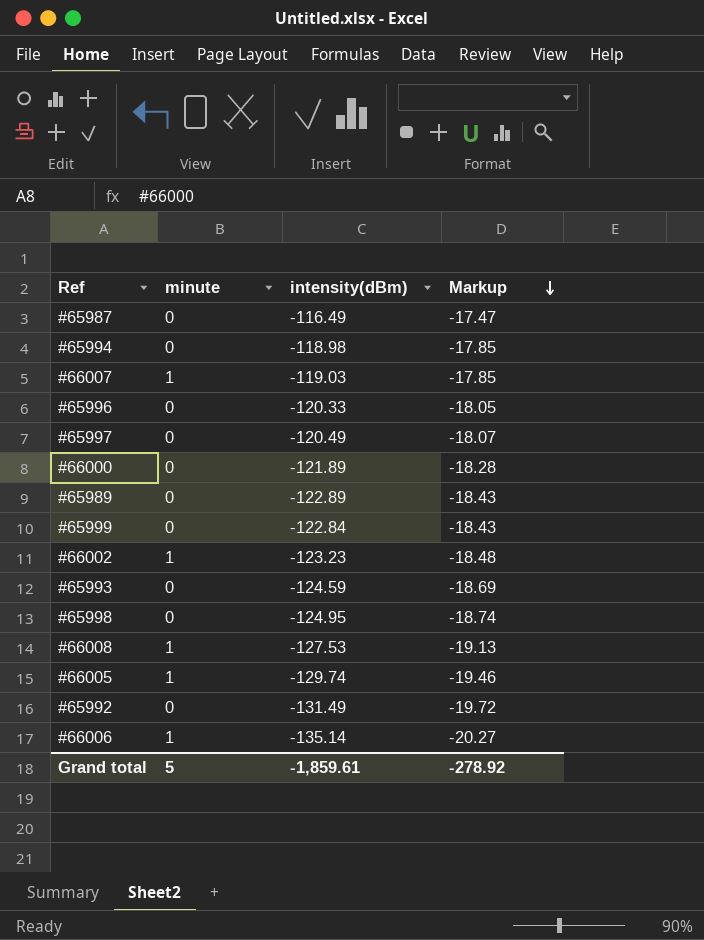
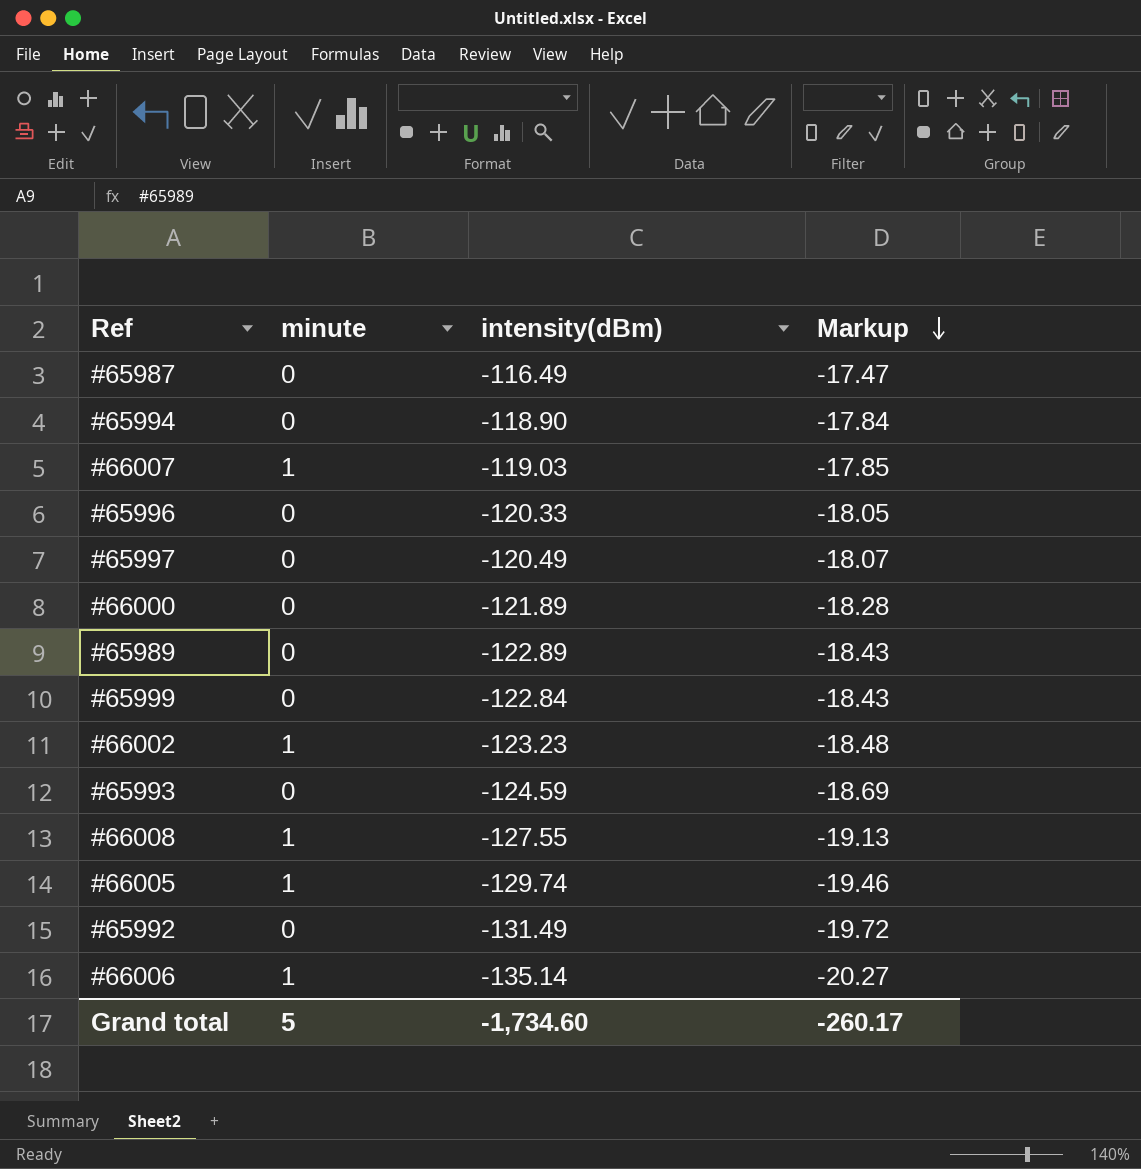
row #65998: 0 | -124.95 | -18.74 -> none
#65994 | intensity(dBm): -118.98 -> -118.90
#65994 | Markup: -17.85 -> -17.84
#66008 | intensity(dBm): -127.53 -> -127.55
Grand total | intensity(dBm): -1,859.61 -> -1,734.60
Grand total | Markup: -278.92 -> -260.17

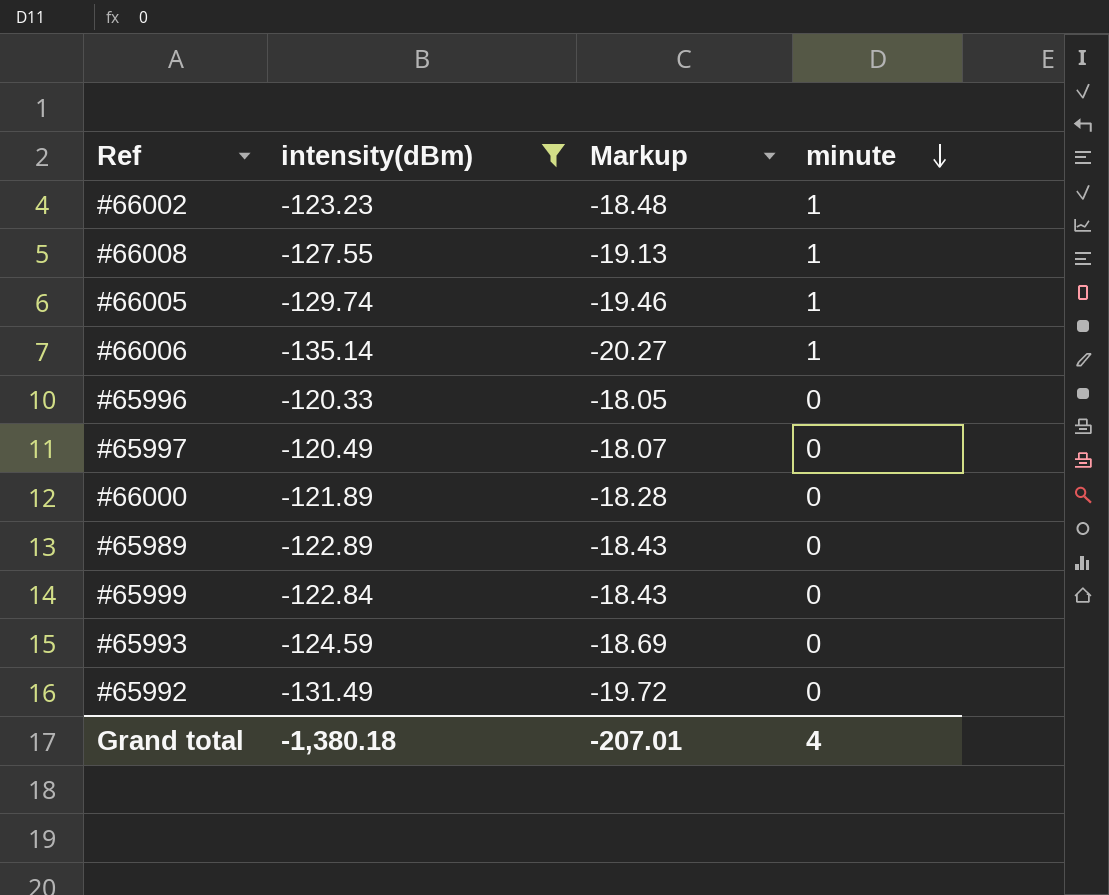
filter: none -> intensity(dBm) <= -120.33
row order: Markup descending -> minute descending
column minute | position: 2 -> 4
Grand total | intensity(dBm): -1,734.60 -> -1,380.18
Grand total | Markup: -260.17 -> -207.01
Grand total | minute: 5 -> 4

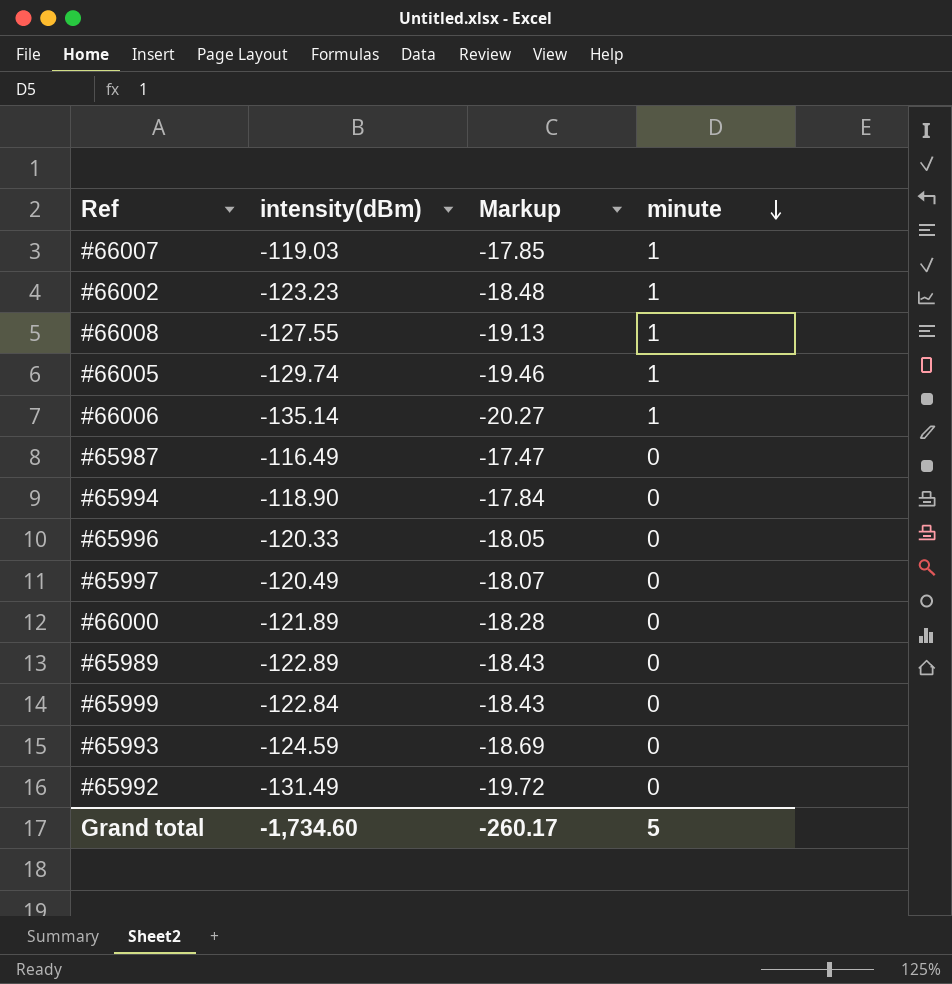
filter: intensity(dBm) <= -120.33 -> none
Grand total | intensity(dBm): -1,380.18 -> -1,734.60
Grand total | Markup: -207.01 -> -260.17
Grand total | minute: 4 -> 5

